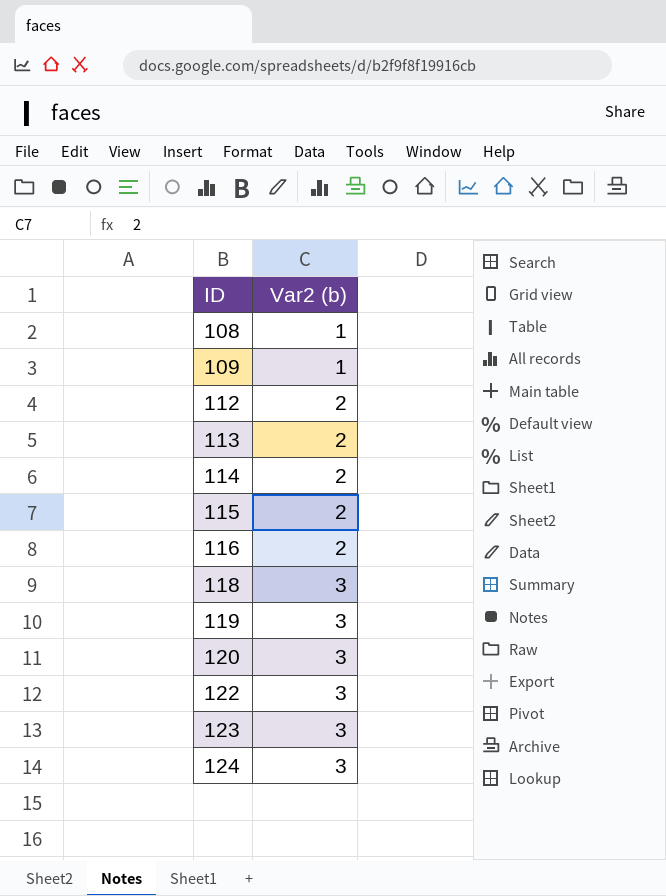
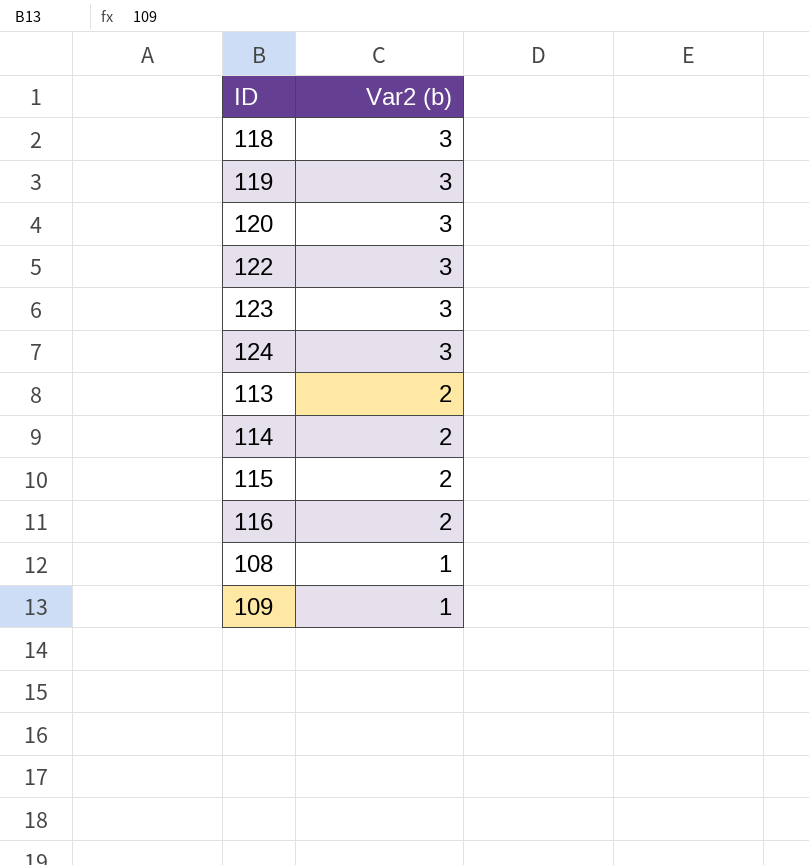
row order: ID ascending -> Var2 (b) descending
row 112: 2 -> none

